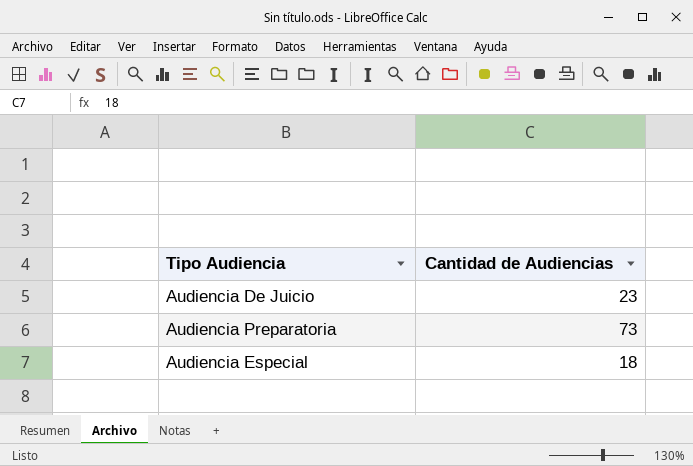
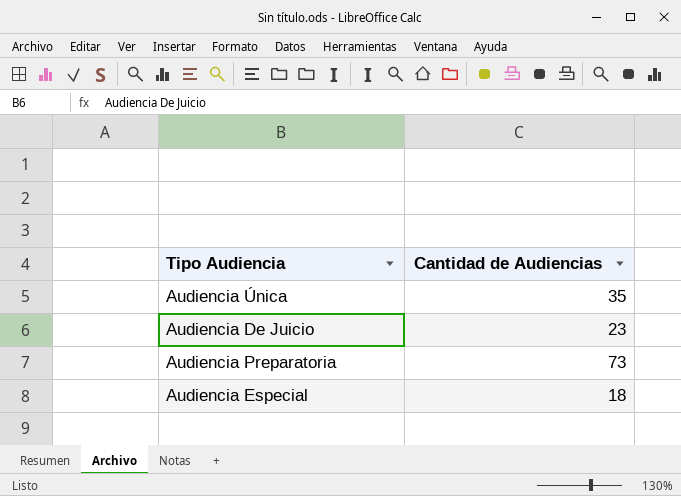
row Audiencia Única: none -> 35

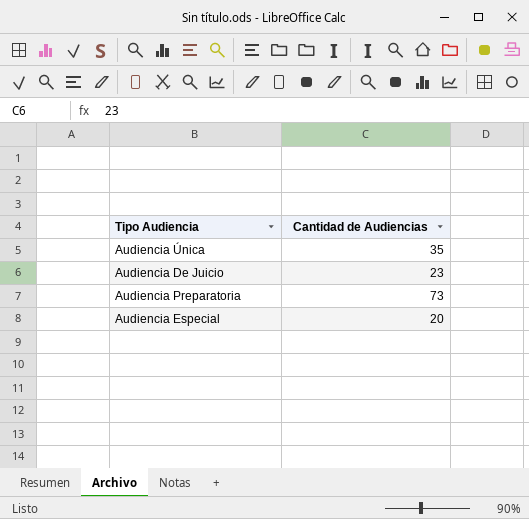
Audiencia Especial | Cantidad de Audiencias: 18 -> 20

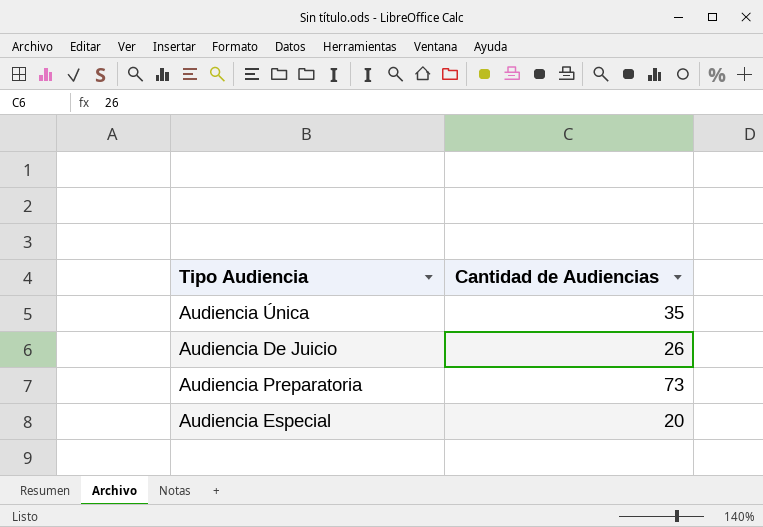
Audiencia De Juicio | Cantidad de Audiencias: 23 -> 26

